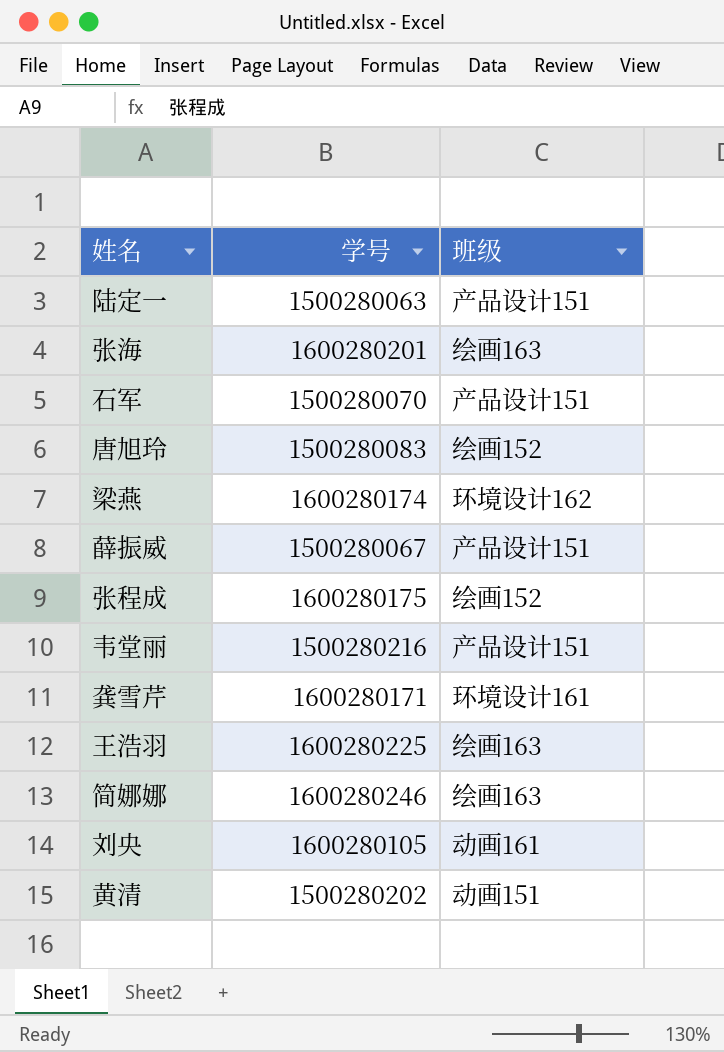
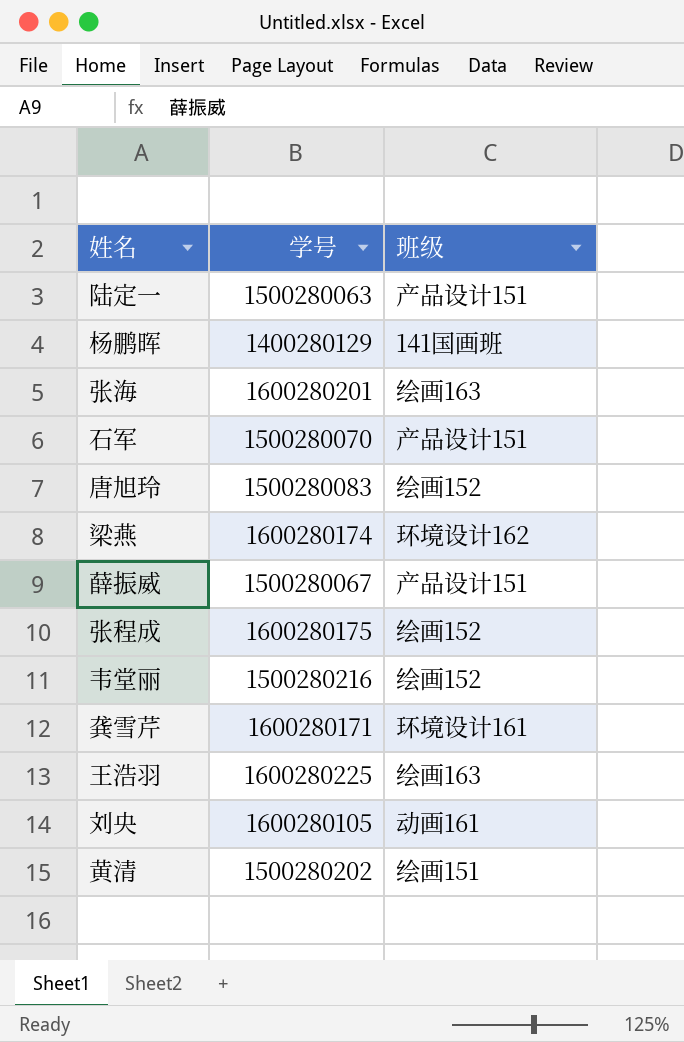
row 简娜娜: 1600280246 | 绘画163 -> none
row 杨鹏晖: none -> 1400280129 | 141国画班
韦堂丽 | 班级: 产品设计151 -> 绘画152
黄清 | 班级: 动画151 -> 绘画151

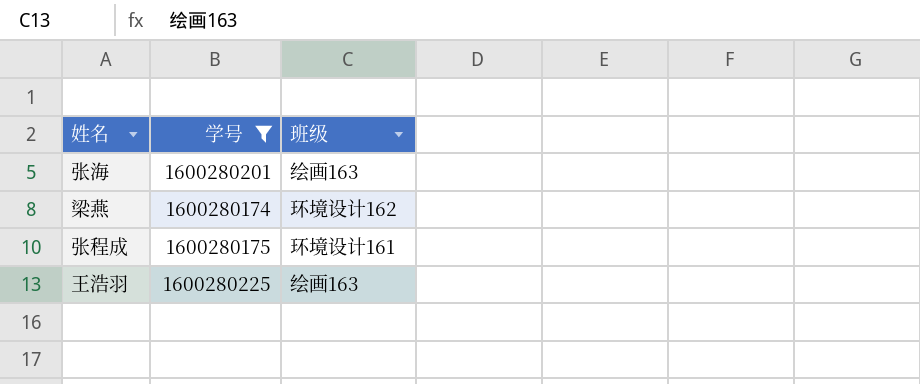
filter: none -> 学号 >= 1600280174
张程成 | 班级: 绘画152 -> 环境设计161

